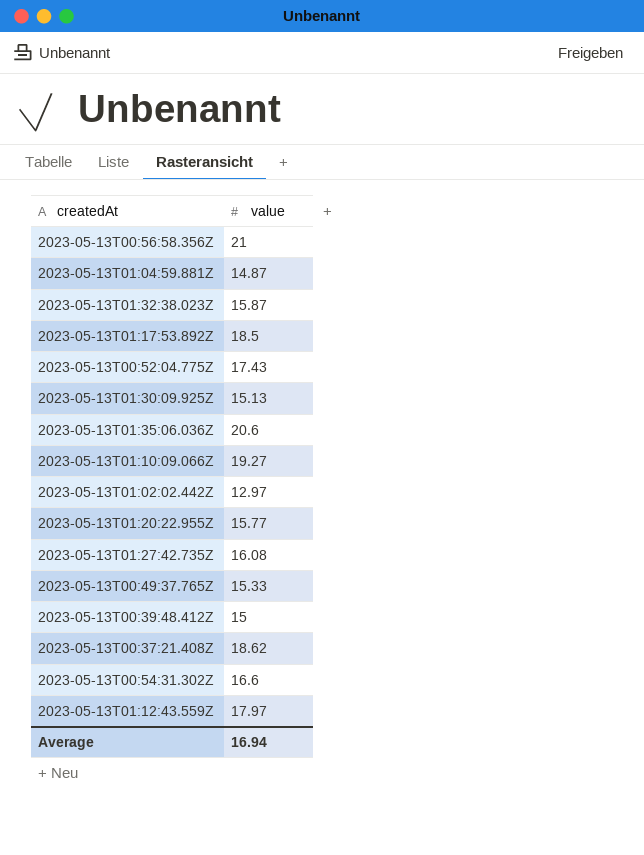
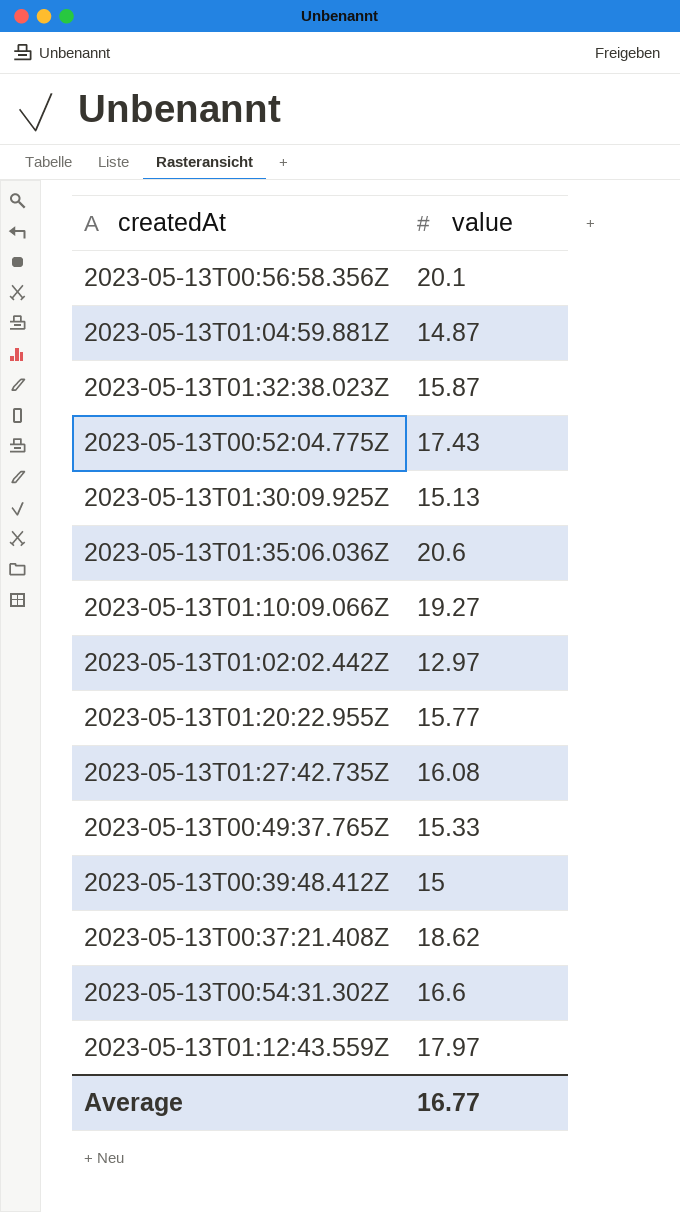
row 2023-05-13T01:17:53.892Z: 18.5 -> none
2023-05-13T00:56:58.356Z | value: 21 -> 20.1
Average | value: 16.94 -> 16.77

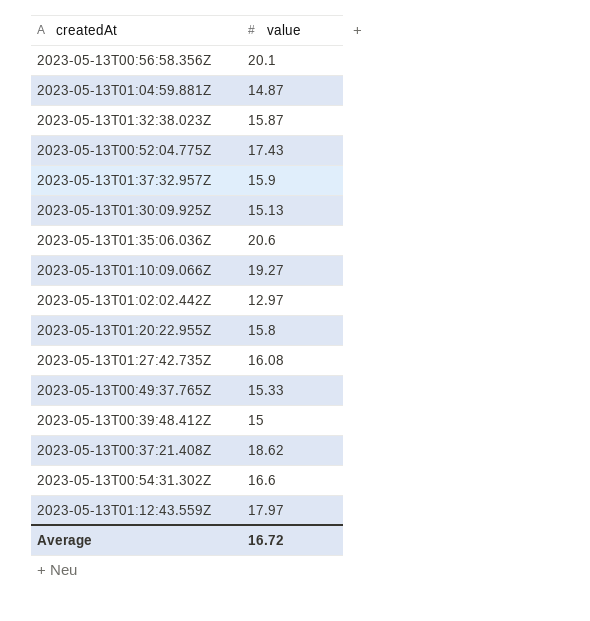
row 2023-05-13T01:37:32.957Z: none -> 15.9
2023-05-13T01:20:22.955Z | value: 15.77 -> 15.8
Average | value: 16.77 -> 16.72

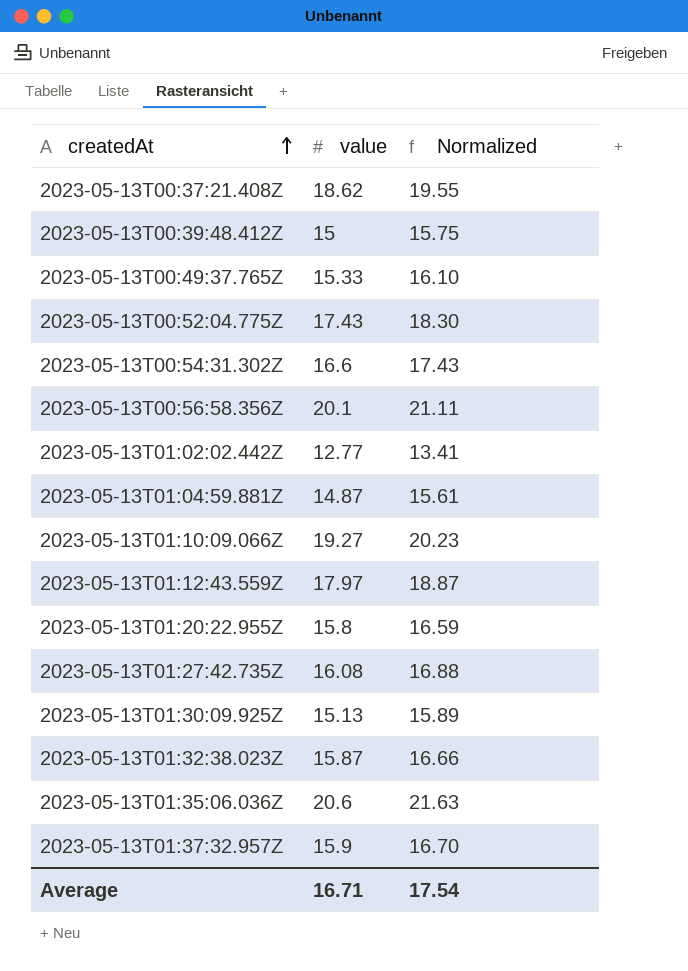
row order: none -> createdAt ascending
column Normalized | formula: none -> [value] * 1.05
2023-05-13T01:02:02.442Z | value: 12.97 -> 12.77
Average | value: 16.72 -> 16.71

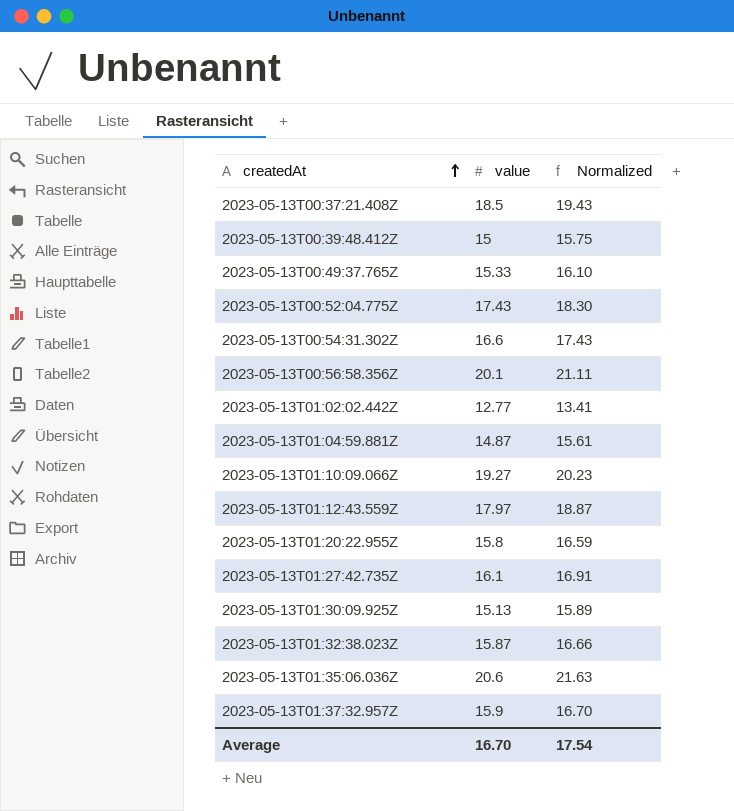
2023-05-13T00:37:21.408Z | value: 18.62 -> 18.5
2023-05-13T00:37:21.408Z | Normalized: 19.55 -> 19.43
2023-05-13T01:27:42.735Z | value: 16.08 -> 16.1
2023-05-13T01:27:42.735Z | Normalized: 16.88 -> 16.91
Average | value: 16.71 -> 16.70

